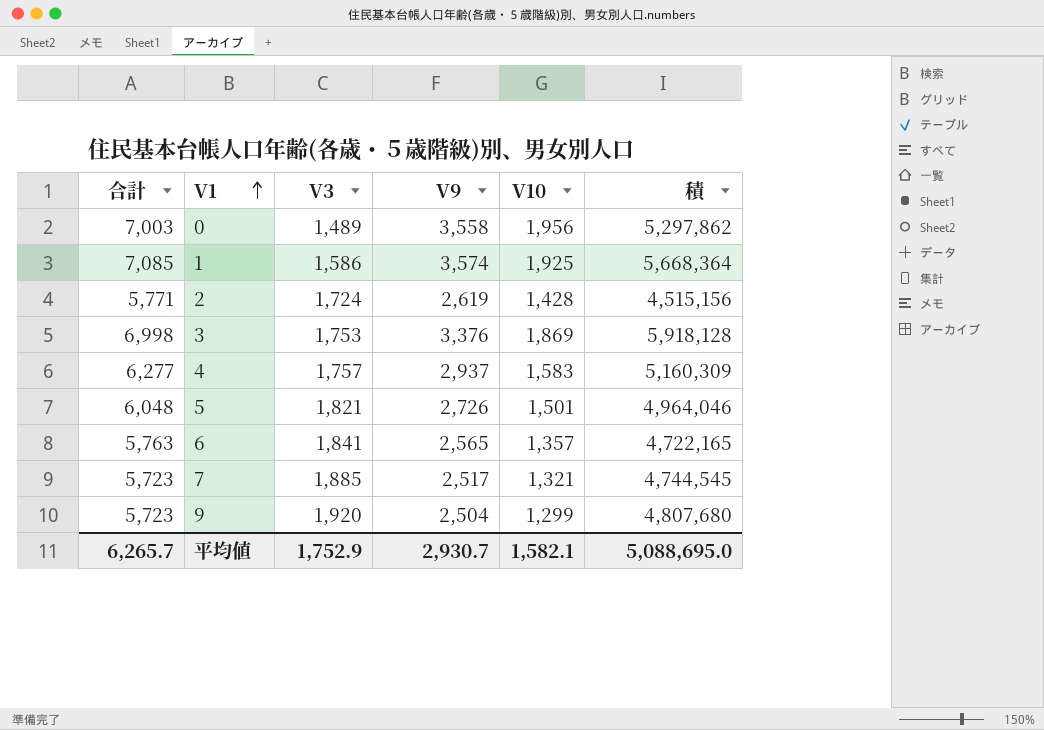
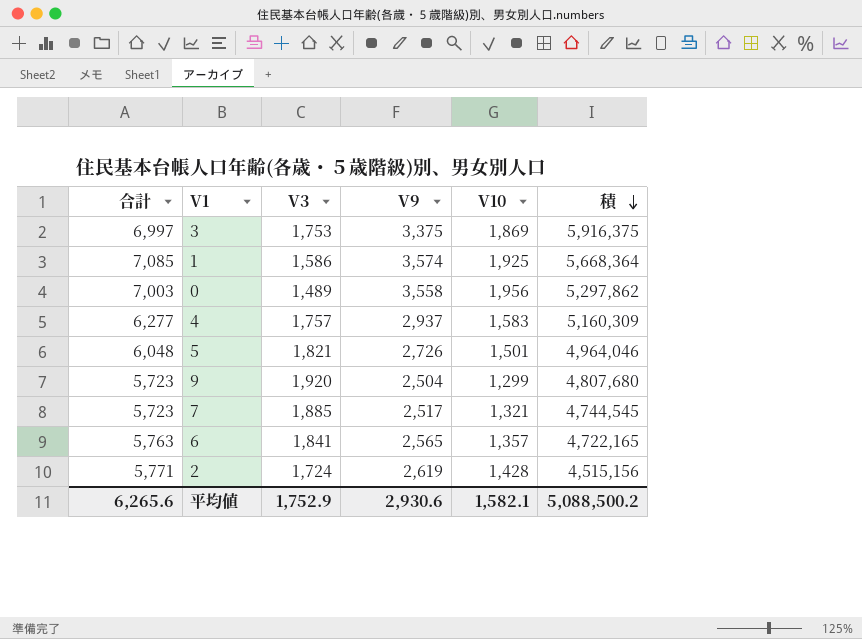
row order: V1 ascending -> 積 descending
3 | 合計: 6,998 -> 6,997
3 | V9: 3,376 -> 3,375
3 | 積: 5,918,128 -> 5,916,375
平均値 | 合計: 6,265.7 -> 6,265.6
平均値 | V9: 2,930.7 -> 2,930.6
平均値 | 積: 5,088,695.0 -> 5,088,500.2

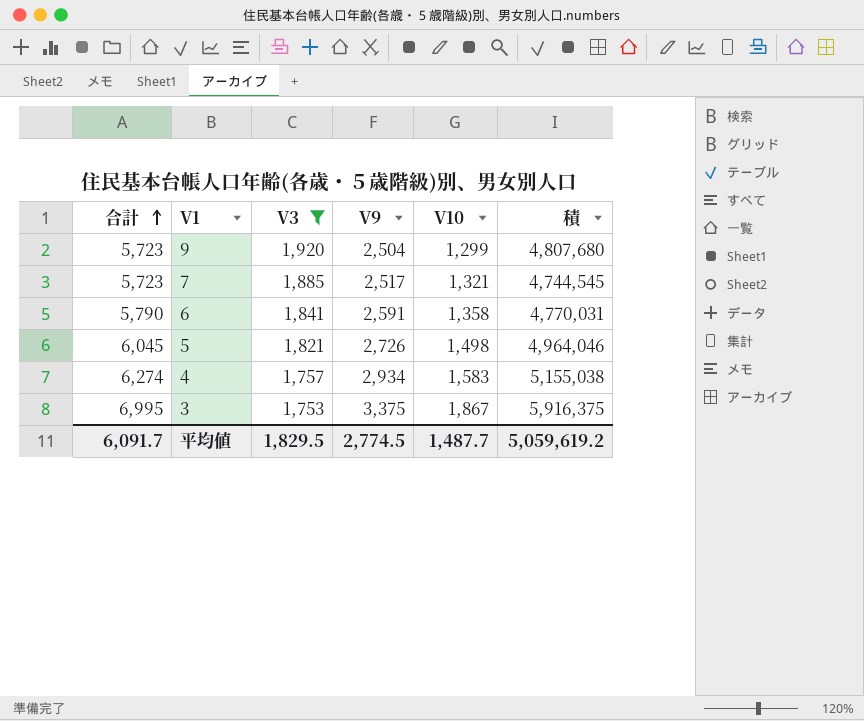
filter: none -> V3 >= 1,753
row order: 積 descending -> 合計 ascending
6 | 合計: 5,763 -> 5,790
6 | V9: 2,565 -> 2,591
6 | V10: 1,357 -> 1,358
6 | 積: 4,722,165 -> 4,770,031
5 | 合計: 6,048 -> 6,045
5 | V10: 1,501 -> 1,498
4 | 合計: 6,277 -> 6,274
4 | V9: 2,937 -> 2,934
4 | 積: 5,160,309 -> 5,155,038
3 | 合計: 6,997 -> 6,995
3 | V10: 1,869 -> 1,867
平均値 | 合計: 6,265.6 -> 6,091.7
平均値 | V3: 1,752.9 -> 1,829.5
平均値 | V9: 2,930.6 -> 2,774.5
平均値 | V10: 1,582.1 -> 1,487.7
平均値 | 積: 5,088,500.2 -> 5,059,619.2

